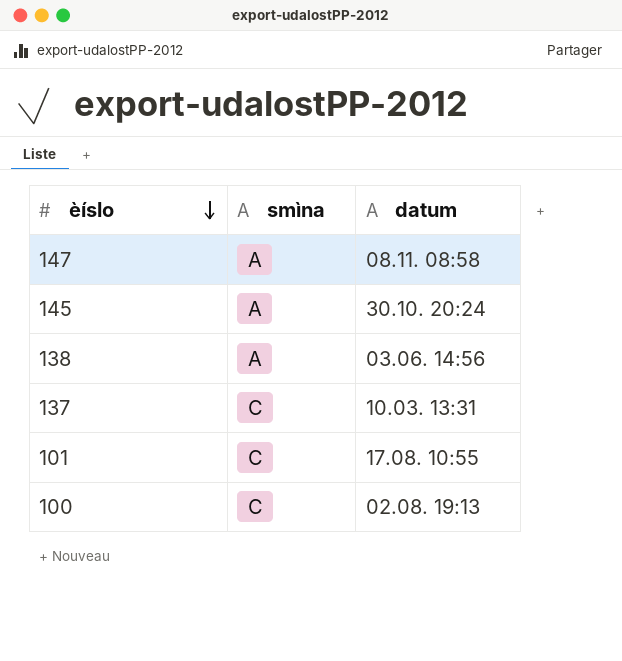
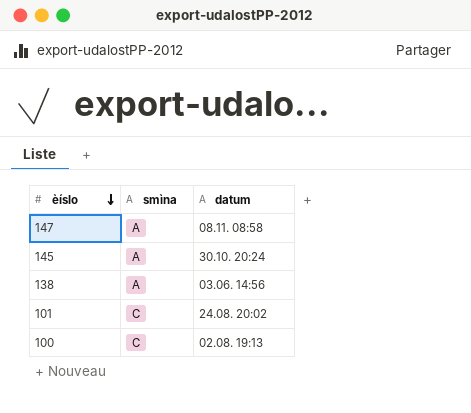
row 137: C | 10.03. 13:31 -> none
101 | datum: 17.08. 10:55 -> 24.08. 20:02

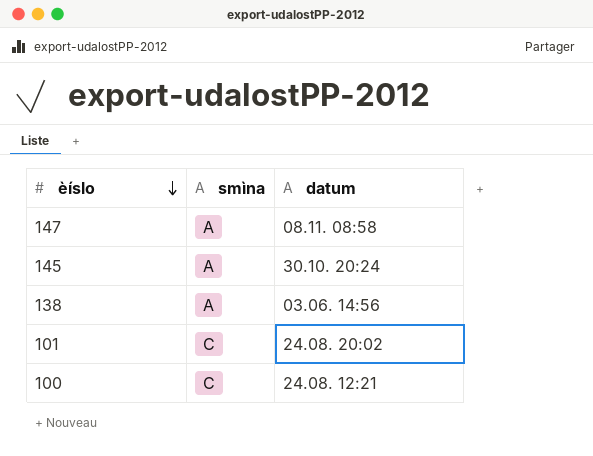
100 | datum: 02.08. 19:13 -> 24.08. 12:21

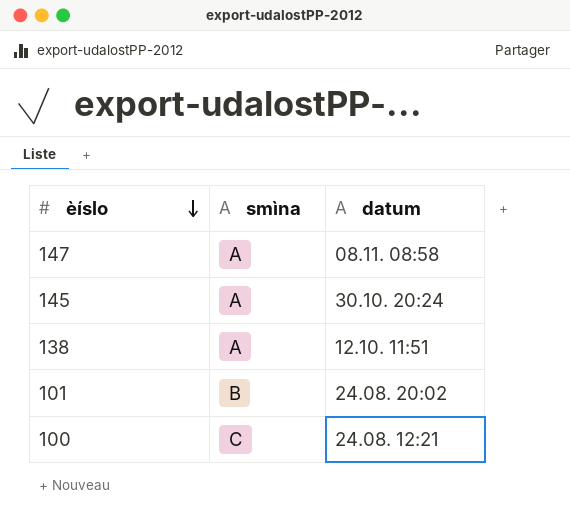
138 | datum: 03.06. 14:56 -> 12.10. 11:51
101 | smìna: C -> B

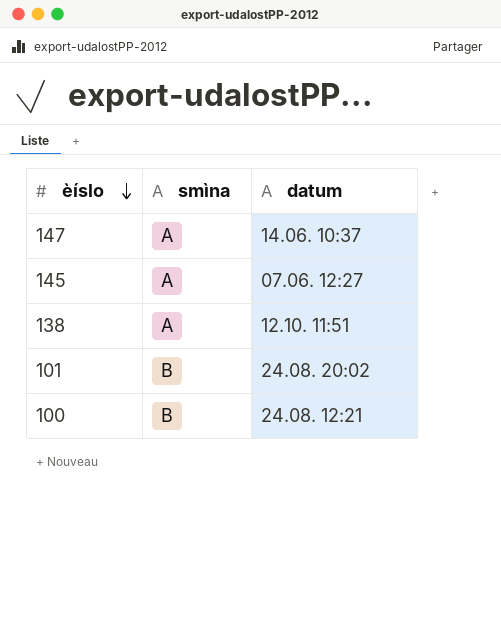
147 | datum: 08.11. 08:58 -> 14.06. 10:37
145 | datum: 30.10. 20:24 -> 07.06. 12:27
100 | smìna: C -> B

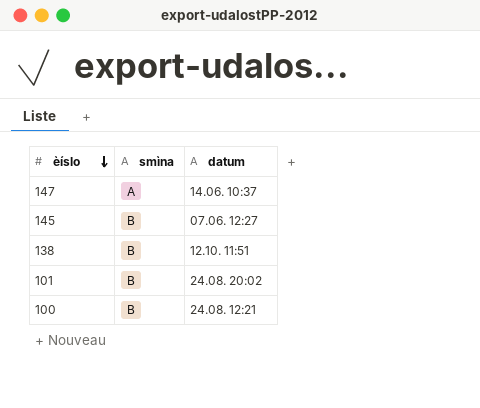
145 | smìna: A -> B
138 | smìna: A -> B

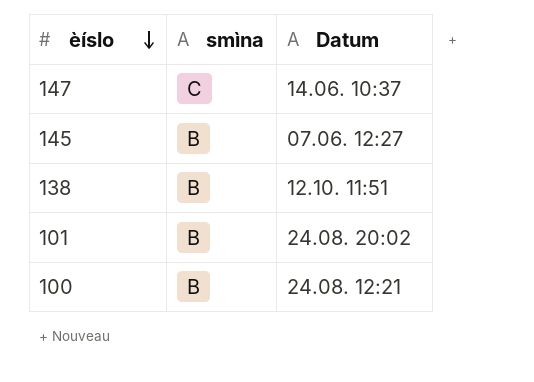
column name: datum -> Datum
147 | smìna: A -> C

